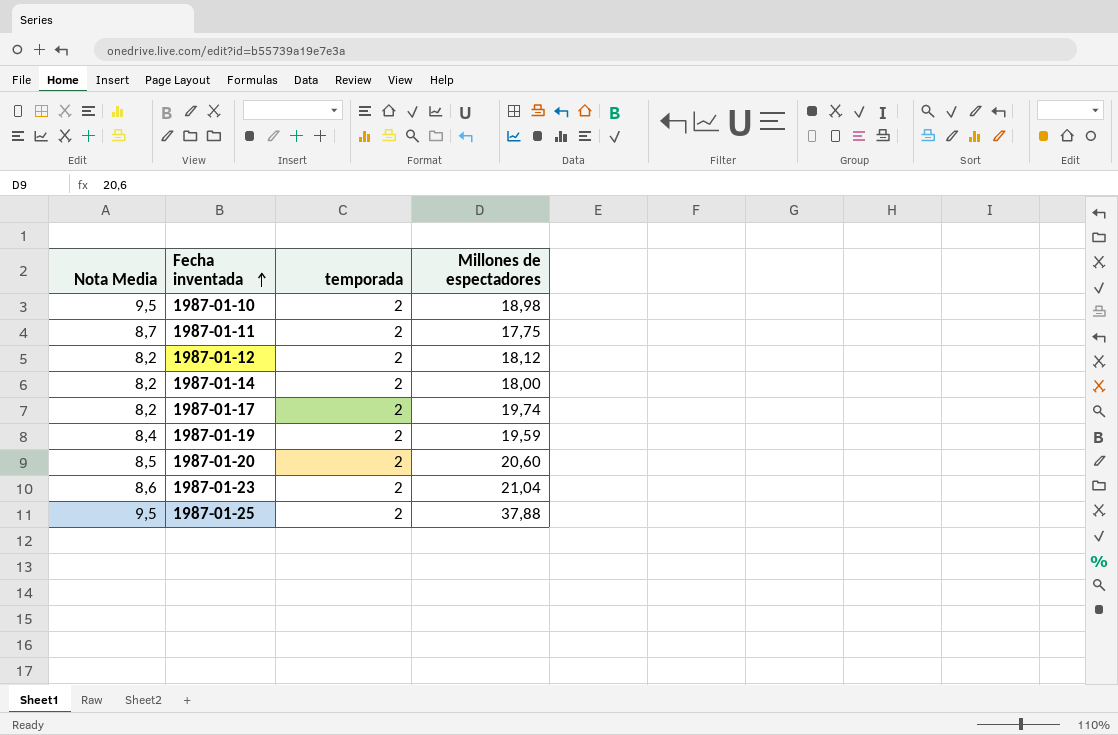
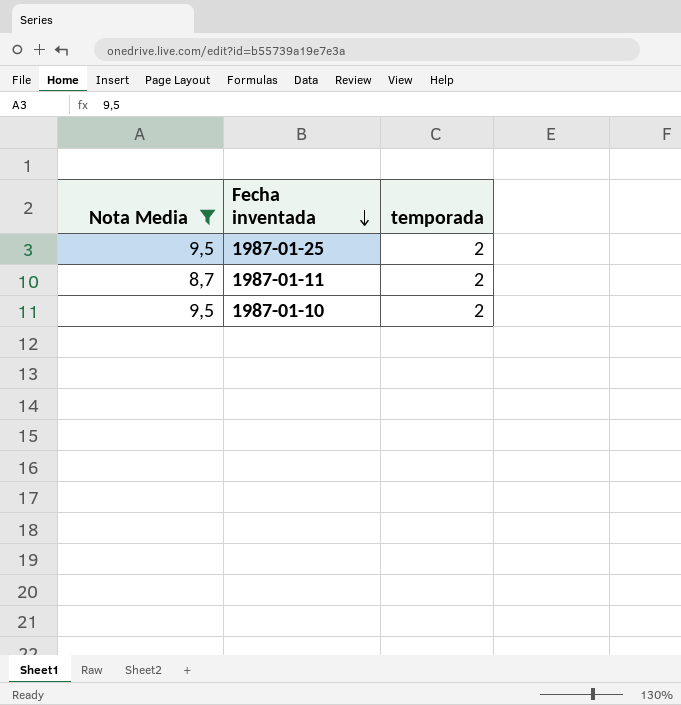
filter: none -> Nota Media >= 8,7
row order: Fecha inventada ascending -> Fecha inventada descending
column Millones de espectadores | position: 4 -> none

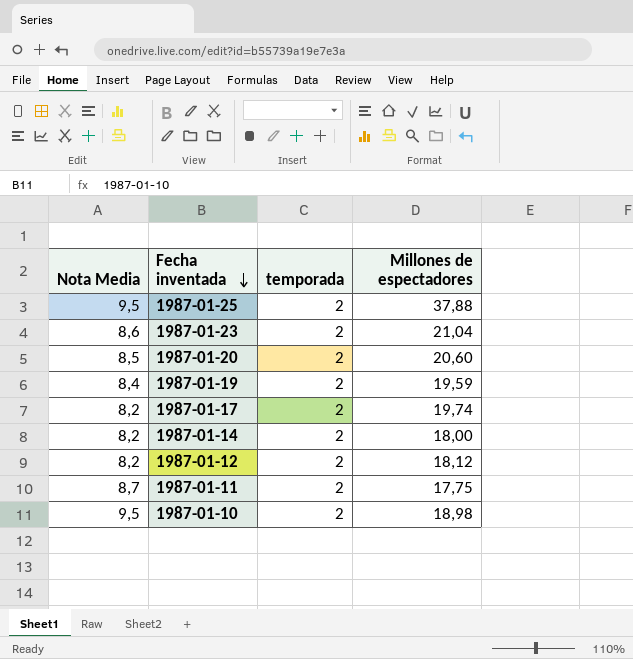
filter: Nota Media >= 8,7 -> none
column Millones de espectadores | position: none -> 4

